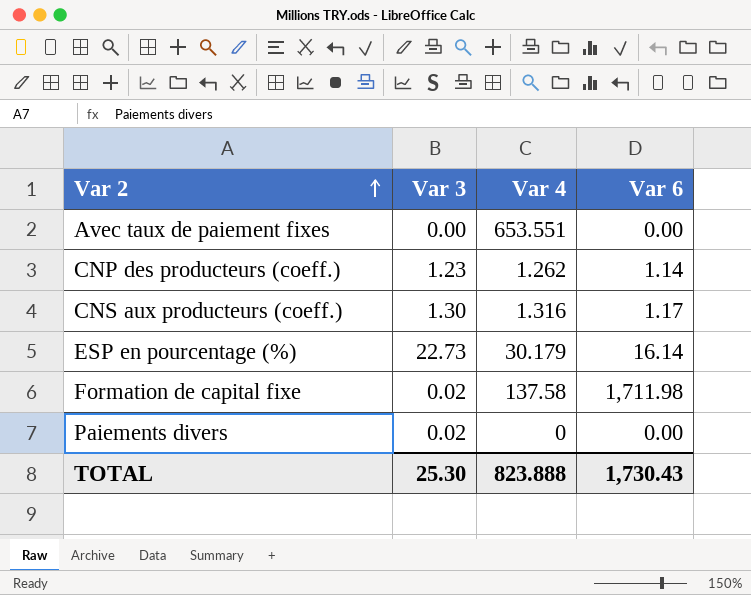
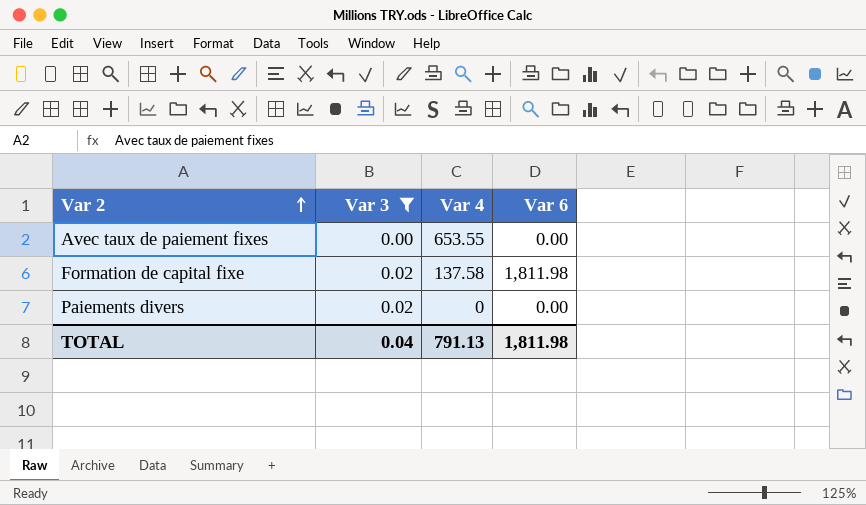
filter: none -> Var 3 <= 0.02
Avec taux de paiement fixes | Var 4: 653.551 -> 653.55
Formation de capital fixe | Var 6: 1,711.98 -> 1,811.98
TOTAL | Var 3: 25.30 -> 0.04
TOTAL | Var 4: 823.888 -> 791.13
TOTAL | Var 6: 1,730.43 -> 1,811.98

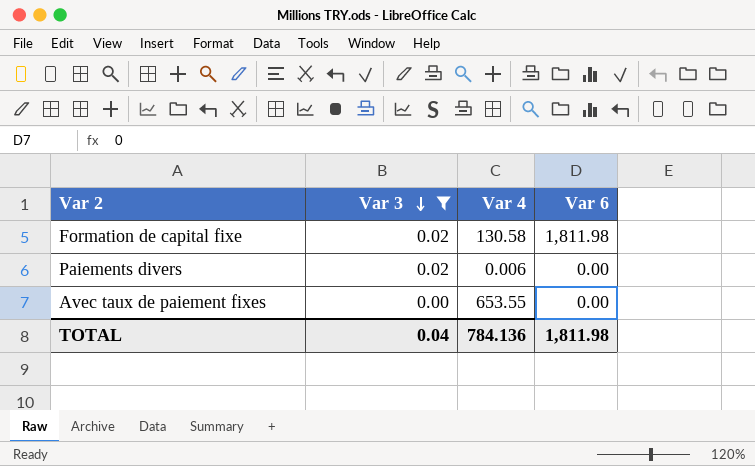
row order: Var 2 ascending -> Var 3 descending
Formation de capital fixe | Var 4: 137.58 -> 130.58
Paiements divers | Var 4: 0 -> 0.006
TOTAL | Var 4: 791.13 -> 784.136

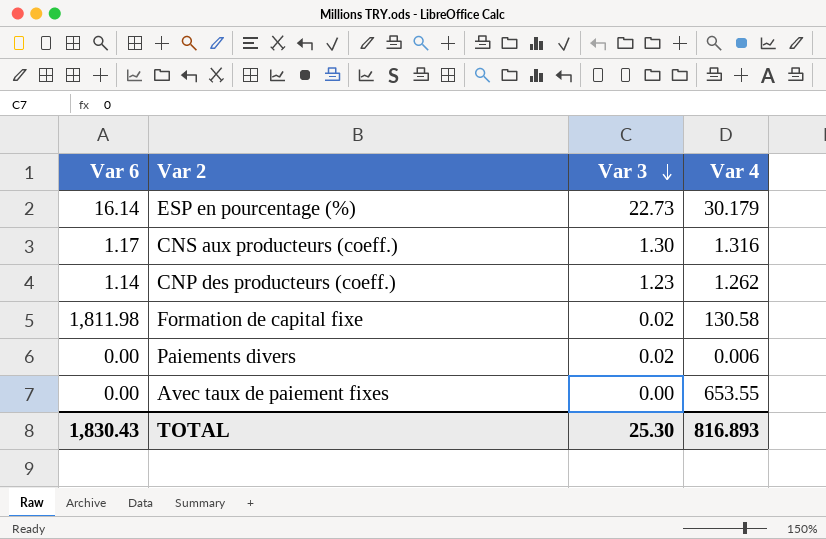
filter: Var 3 <= 0.02 -> none
column Var 6 | position: 4 -> 1
TOTAL | Var 6: 1,811.98 -> 1,830.43
TOTAL | Var 3: 0.04 -> 25.30
TOTAL | Var 4: 784.136 -> 816.893

